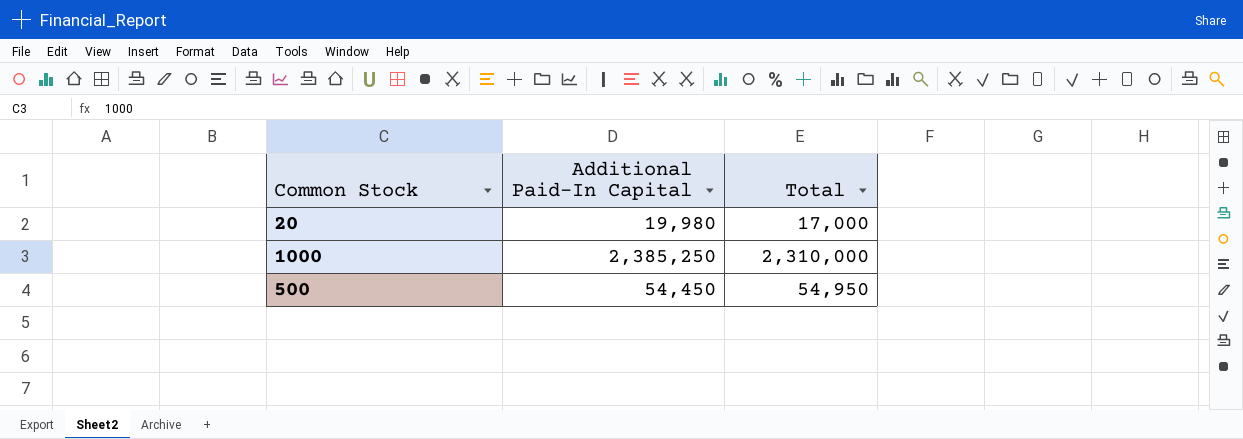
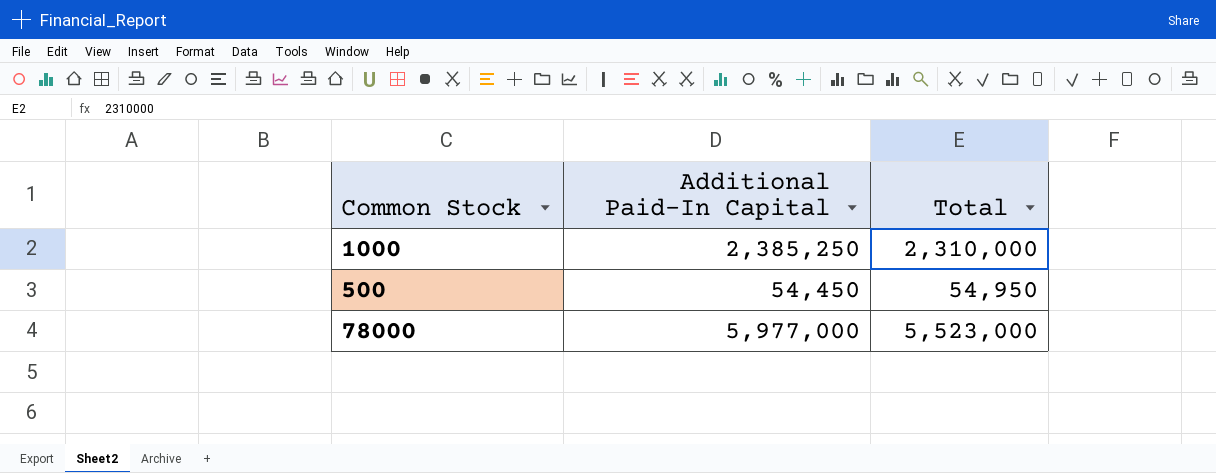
row 20: 19,980 | 17,000 -> none
row 78000: none -> 5,977,000 | 5,523,000

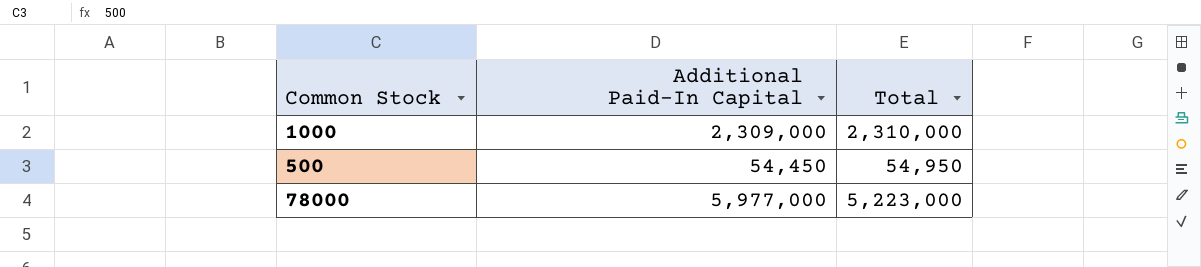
1000 | Additional Paid-In Capital: 2,385,250 -> 2,309,000
78000 | Total: 5,523,000 -> 5,223,000

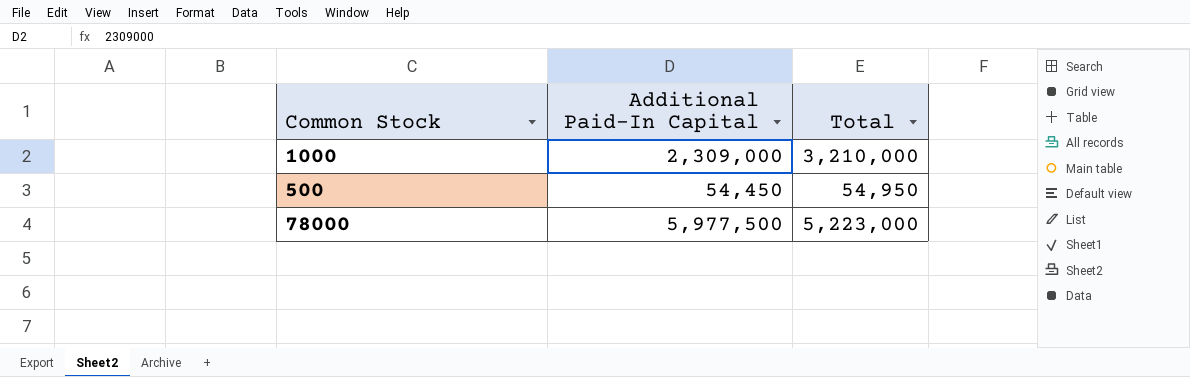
1000 | Total: 2,310,000 -> 3,210,000
78000 | Additional Paid-In Capital: 5,977,000 -> 5,977,500

